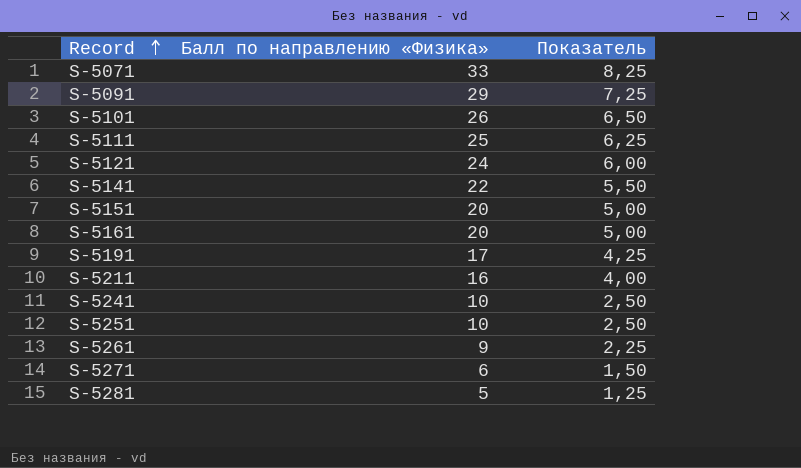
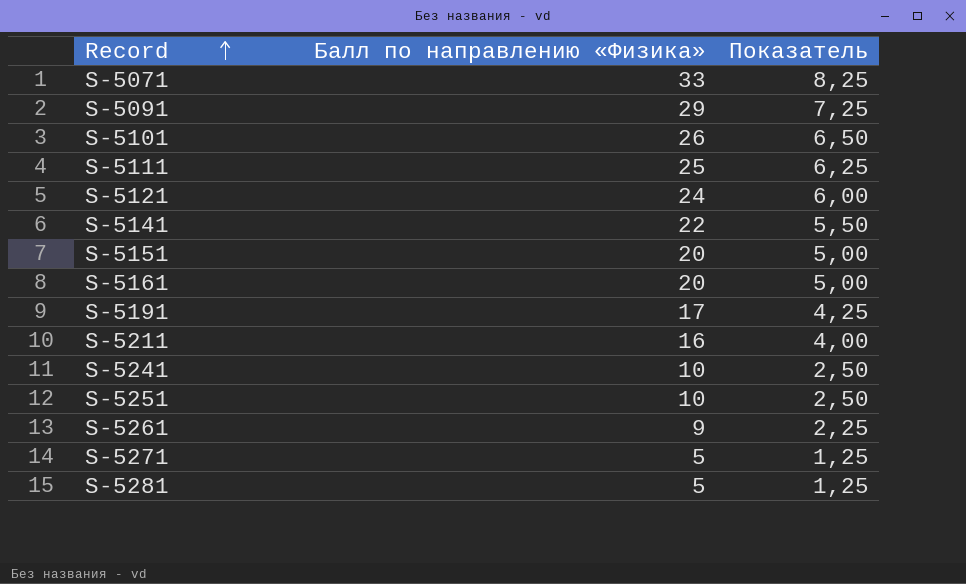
S-5271 | Балл по направлению «Физика»: 6 -> 5
S-5271 | Показатель: 1,50 -> 1,25

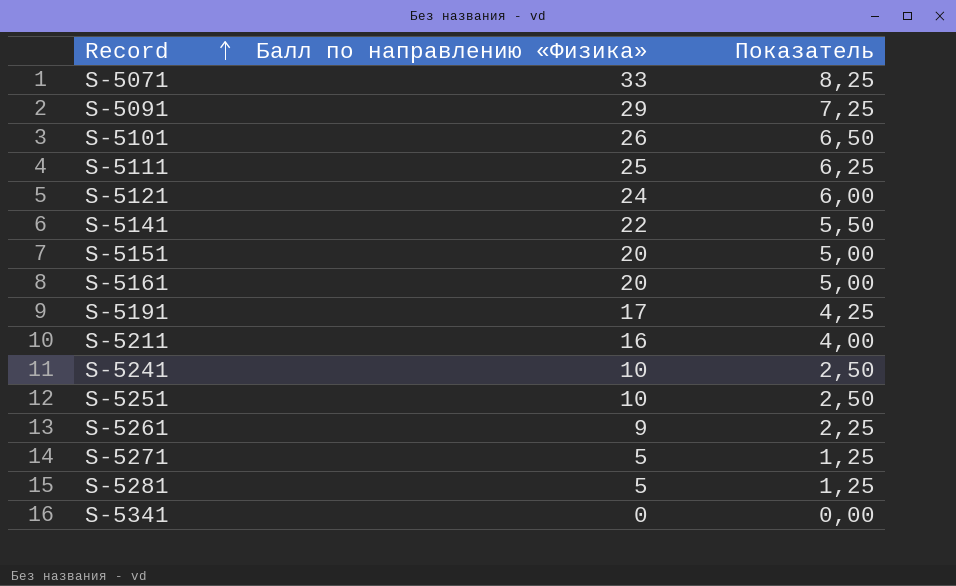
row S-5341: none -> 0 | 0,00

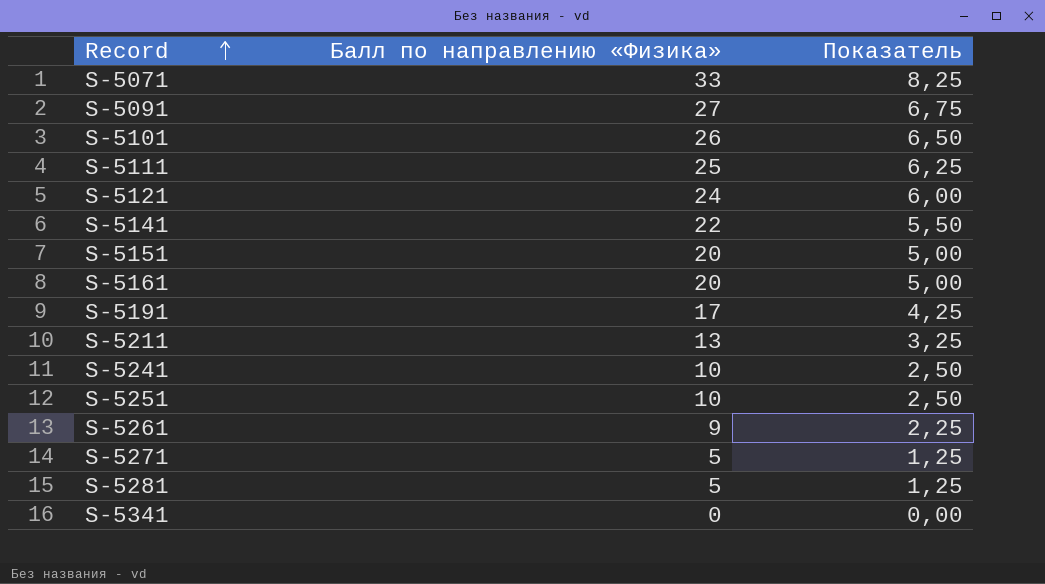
S-5091 | Балл по направлению «Физика»: 29 -> 27
S-5091 | Показатель: 7,25 -> 6,75
S-5211 | Балл по направлению «Физика»: 16 -> 13
S-5211 | Показатель: 4,00 -> 3,25

